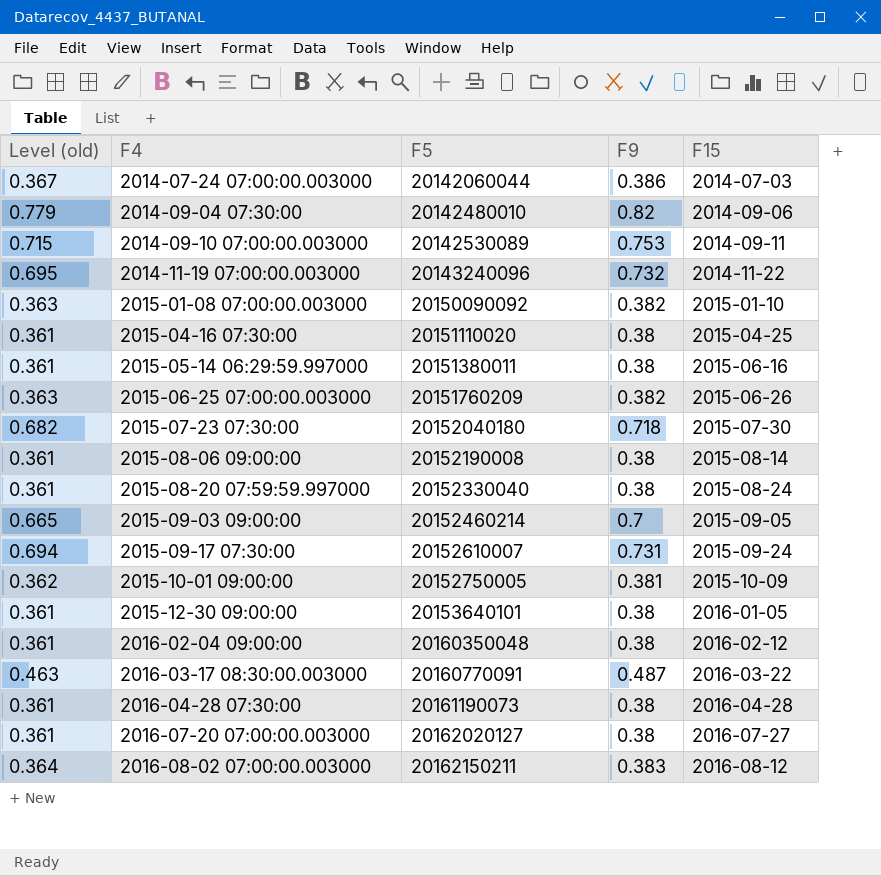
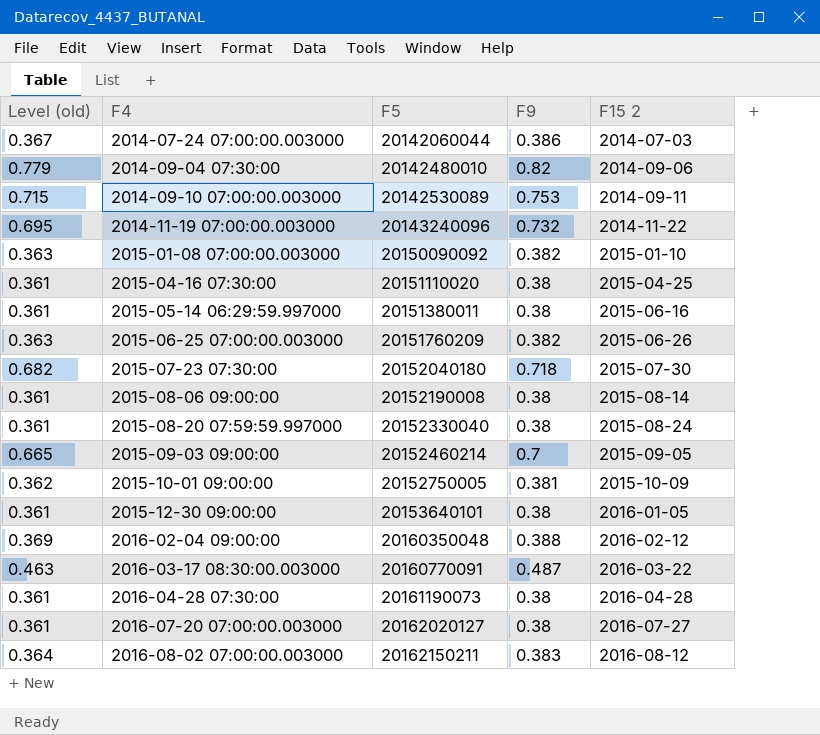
column name: F15 -> F15 2
row 2015-09-17 07:30:00: 0.694 | 20152610007 | 0.731 | 2015-09-24 -> none
2016-02-04 09:00:00 | Level (old): 0.361 -> 0.369
2016-02-04 09:00:00 | F9: 0.38 -> 0.388

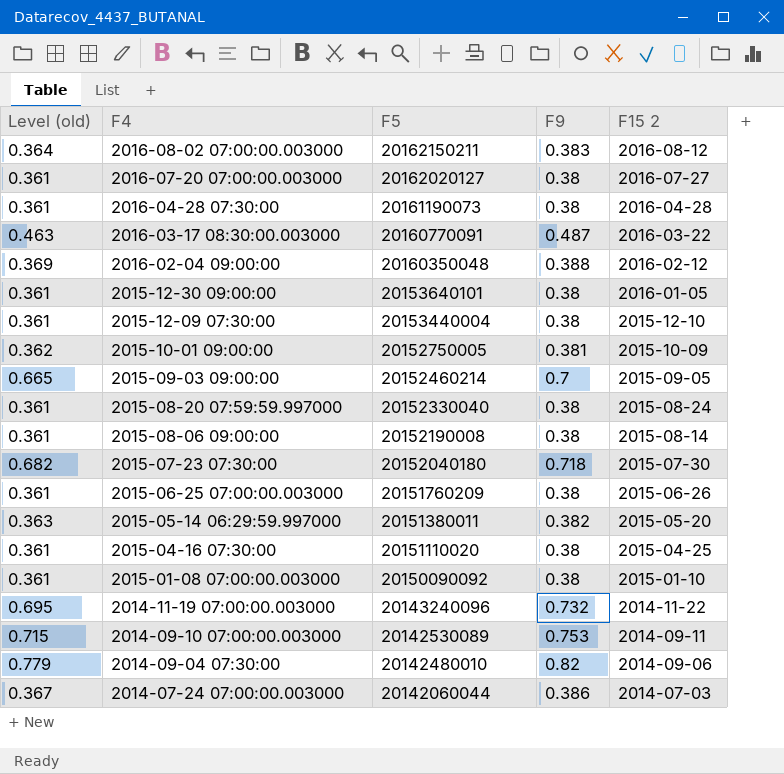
row order: F4 ascending -> F4 descending
row 2015-12-09 07:30:00: none -> 0.361 | 20153440004 | 0.38 | 2015-12-10
2015-06-25 07:00:00.003000 | Level (old): 0.363 -> 0.361
2015-06-25 07:00:00.003000 | F9: 0.382 -> 0.38
2015-05-14 06:29:59.997000 | Level (old): 0.361 -> 0.363
2015-05-14 06:29:59.997000 | F9: 0.38 -> 0.382
2015-05-14 06:29:59.997000 | F15 2: 2015-06-16 -> 2015-05-20
2015-01-08 07:00:00.003000 | Level (old): 0.363 -> 0.361
2015-01-08 07:00:00.003000 | F9: 0.382 -> 0.38

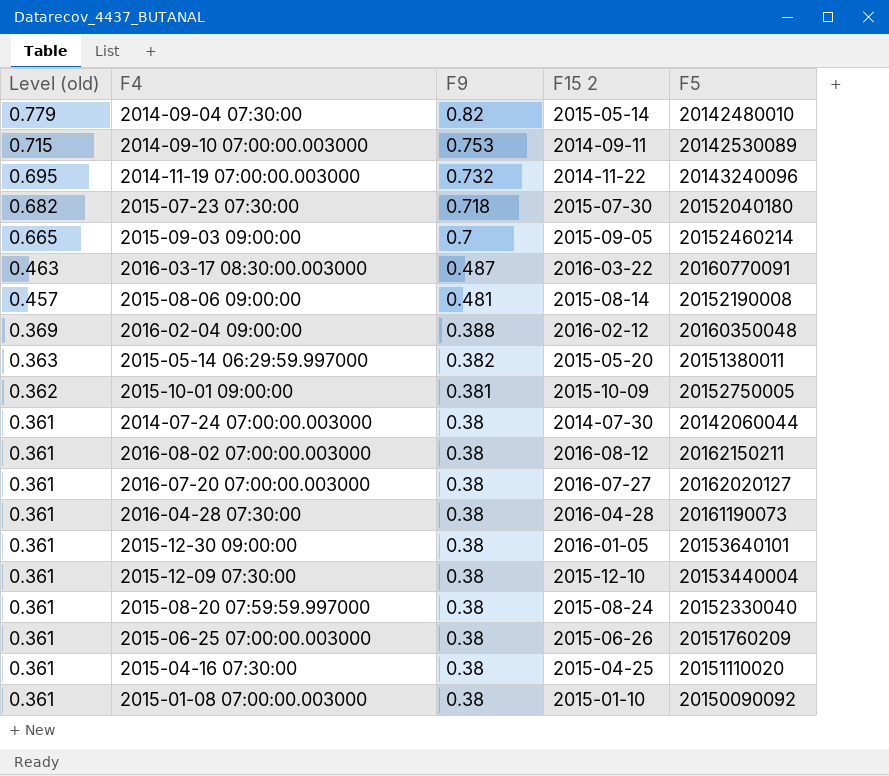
row order: F4 descending -> Level (old) descending
column F5 | position: 3 -> 5
2014-09-04 07:30:00 | F15 2: 2014-09-06 -> 2015-05-14
2015-08-06 09:00:00 | Level (old): 0.361 -> 0.457
2015-08-06 09:00:00 | F9: 0.38 -> 0.481
2014-07-24 07:00:00.003000 | Level (old): 0.367 -> 0.361
2014-07-24 07:00:00.003000 | F9: 0.386 -> 0.38
2014-07-24 07:00:00.003000 | F15 2: 2014-07-03 -> 2014-07-30
2016-08-02 07:00:00.003000 | Level (old): 0.364 -> 0.361
2016-08-02 07:00:00.003000 | F9: 0.383 -> 0.38

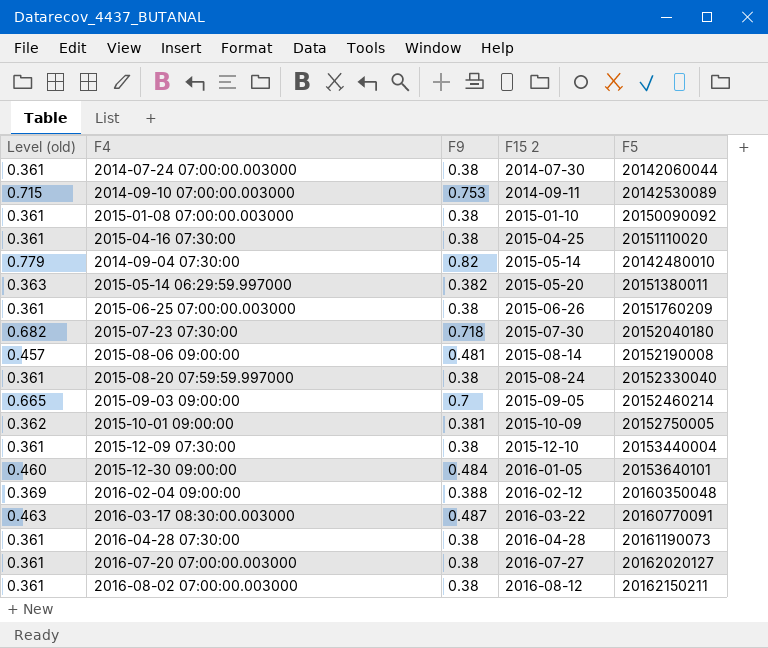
row order: Level (old) descending -> F15 2 ascending
row 2014-11-19 07:00:00.003000: 0.695 | 0.732 | 2014-11-22 | 20143240096 -> none
2015-12-30 09:00:00 | Level (old): 0.361 -> 0.460
2015-12-30 09:00:00 | F9: 0.38 -> 0.484

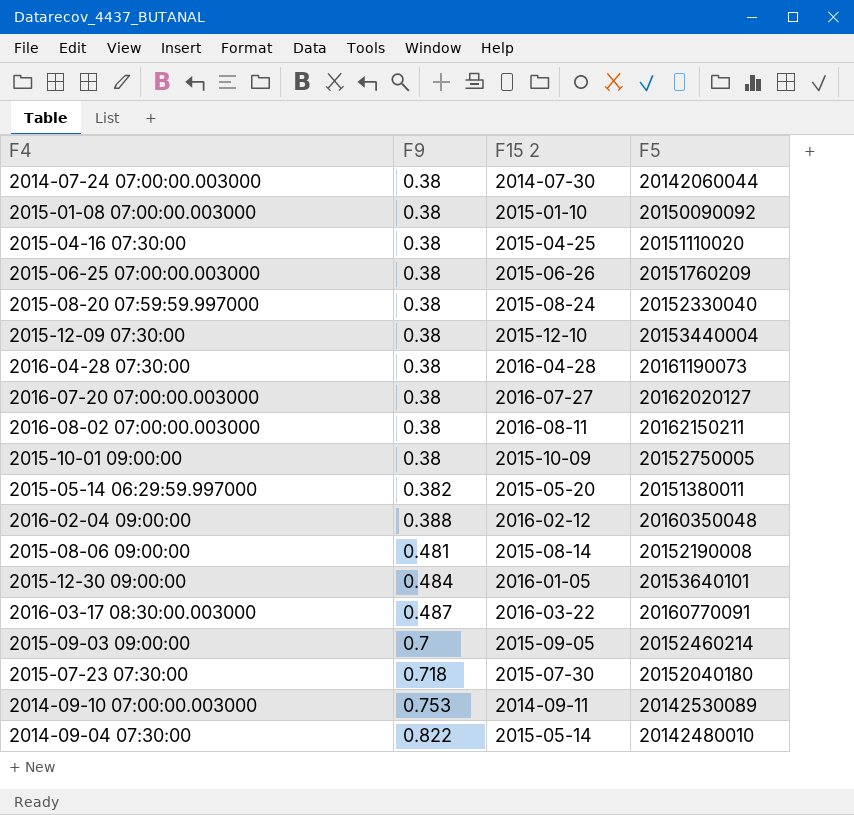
row order: F15 2 ascending -> F9 ascending
column Level (old) | formula: [F9] * 0.95 -> none
2016-08-02 07:00:00.003000 | F15 2: 2016-08-12 -> 2016-08-11
2015-10-01 09:00:00 | F9: 0.381 -> 0.38
2014-09-04 07:30:00 | F9: 0.82 -> 0.822

